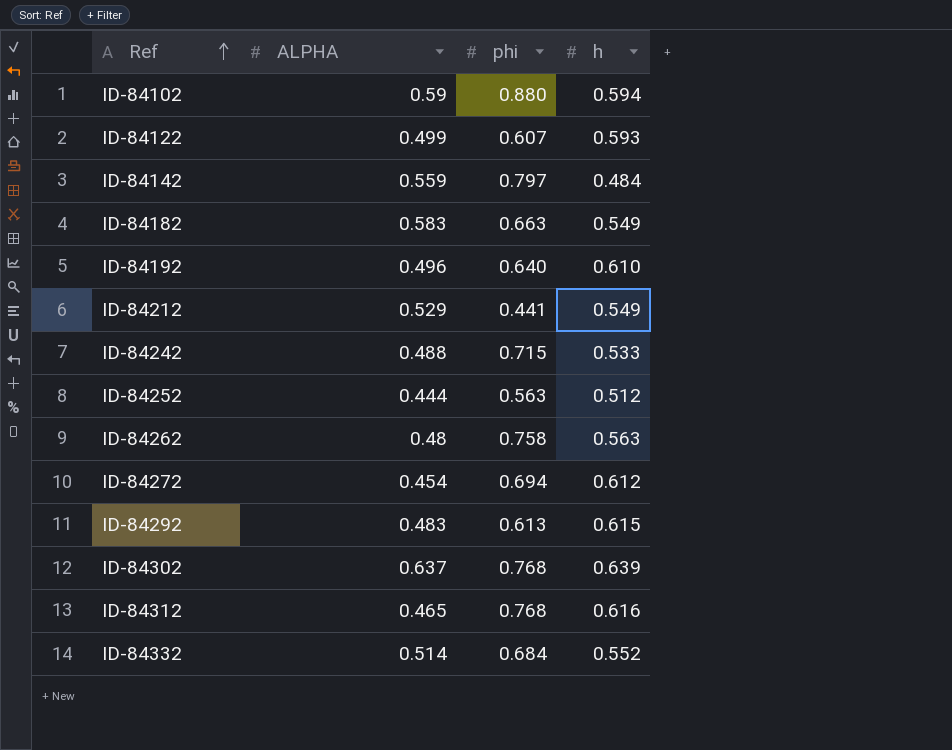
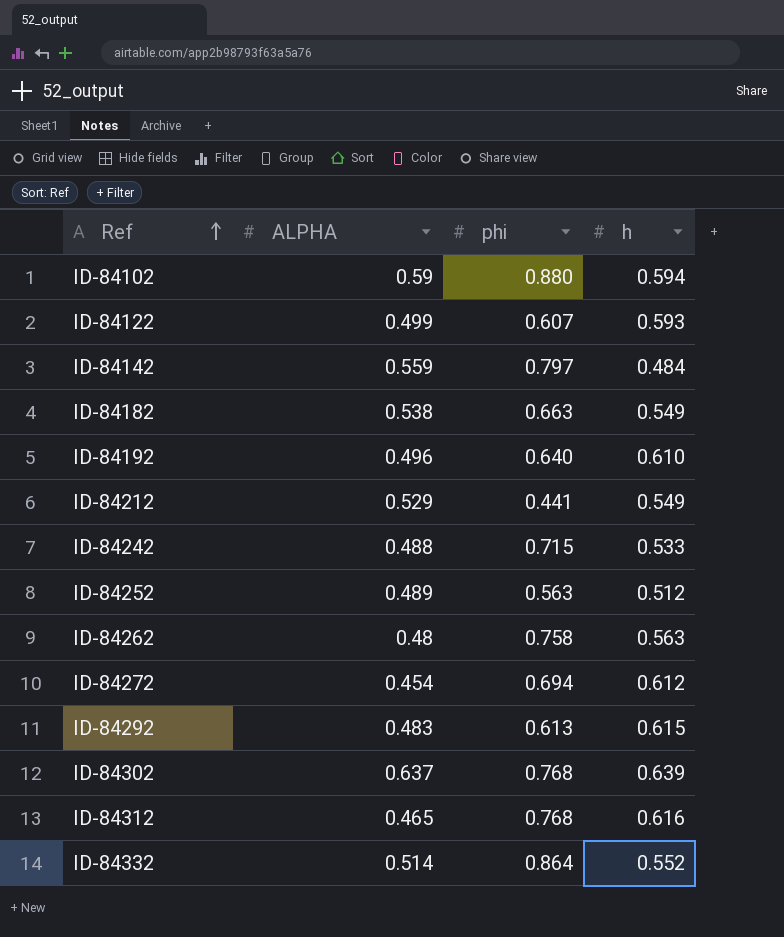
ID-84182 | ALPHA: 0.583 -> 0.538
ID-84252 | ALPHA: 0.444 -> 0.489
ID-84332 | phi: 0.684 -> 0.864

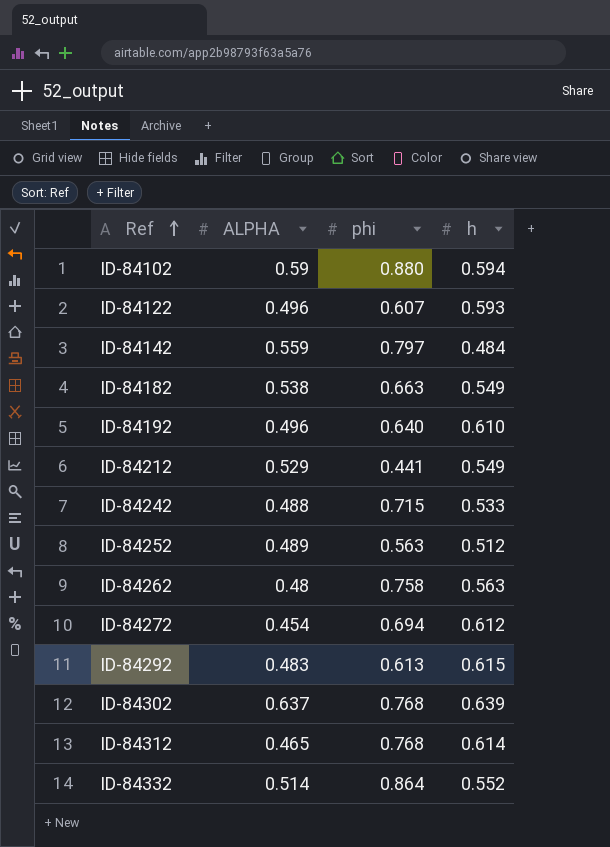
ID-84122 | ALPHA: 0.499 -> 0.496
ID-84312 | h: 0.616 -> 0.614

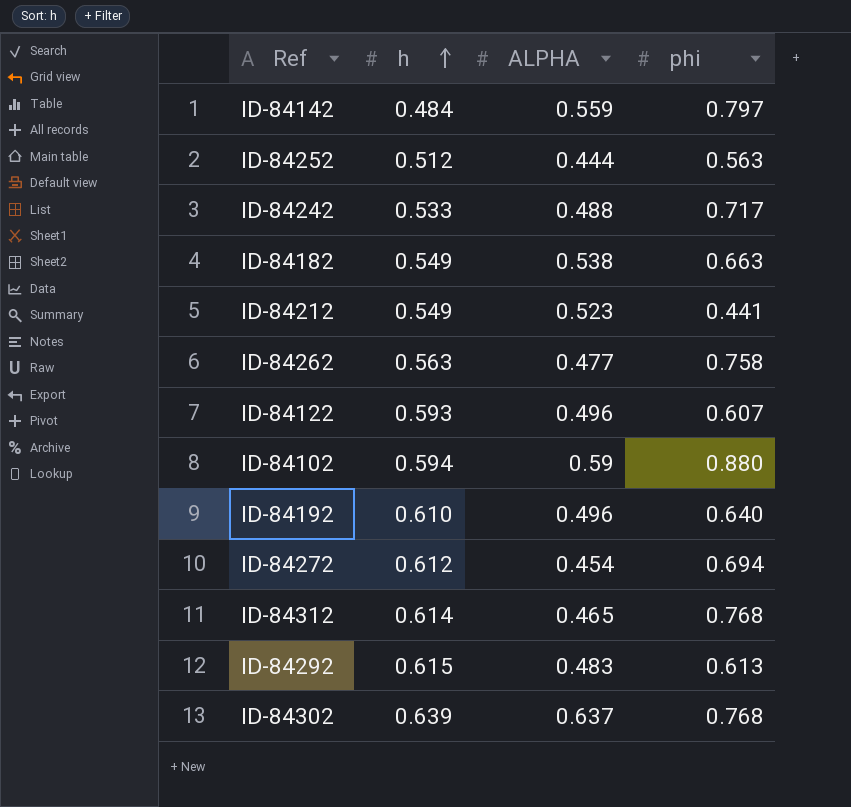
row order: Ref ascending -> h ascending
column h | position: 4 -> 2
row ID-84332: 0.514 | 0.864 | 0.552 -> none
ID-84252 | ALPHA: 0.489 -> 0.444
ID-84242 | phi: 0.715 -> 0.717
ID-84212 | ALPHA: 0.529 -> 0.523
ID-84262 | ALPHA: 0.48 -> 0.477

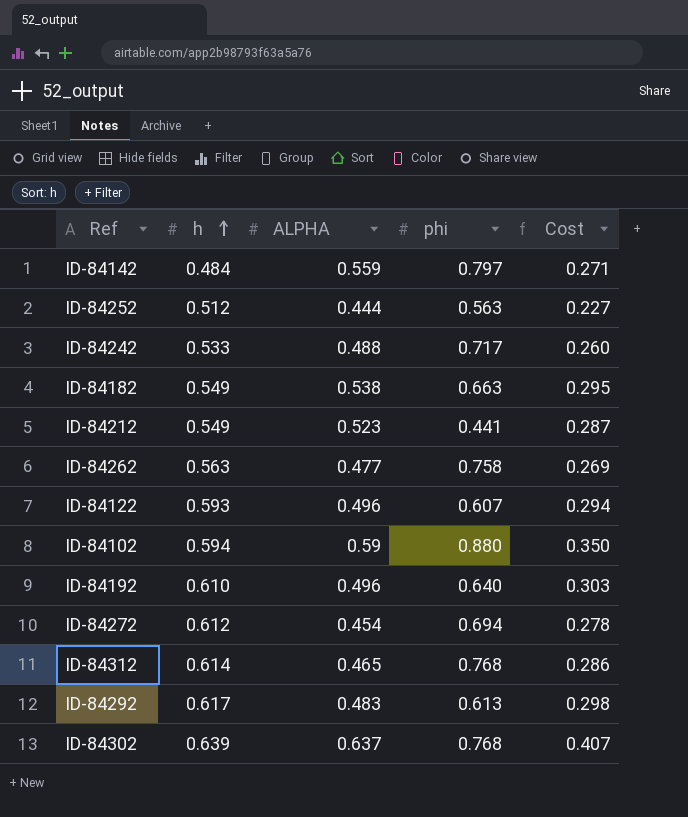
column Cost | formula: none -> [h] * [ALPHA]
ID-84292 | h: 0.615 -> 0.617

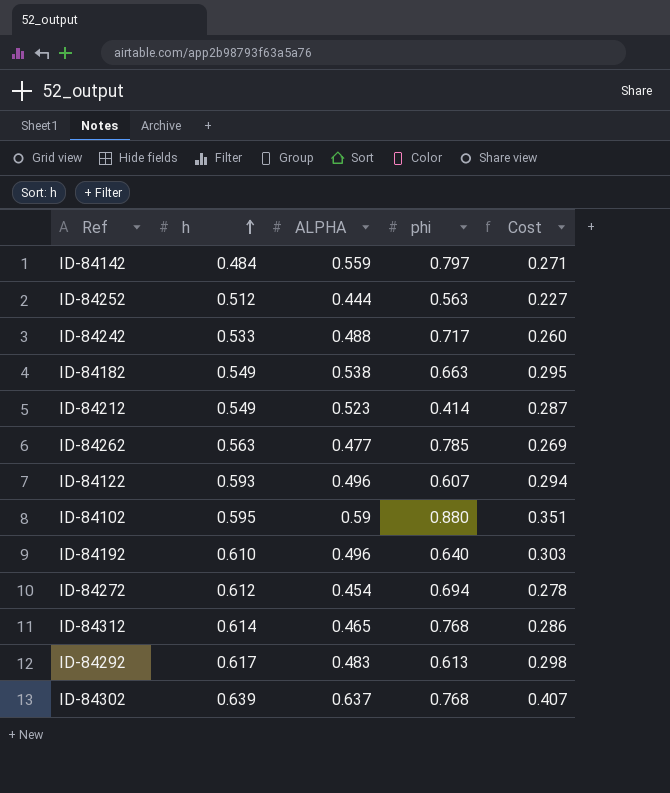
ID-84212 | phi: 0.441 -> 0.414
ID-84262 | phi: 0.758 -> 0.785
ID-84102 | h: 0.594 -> 0.595
ID-84102 | Cost: 0.350 -> 0.351

